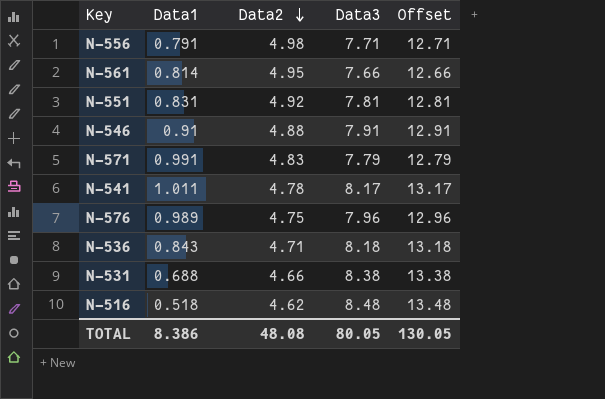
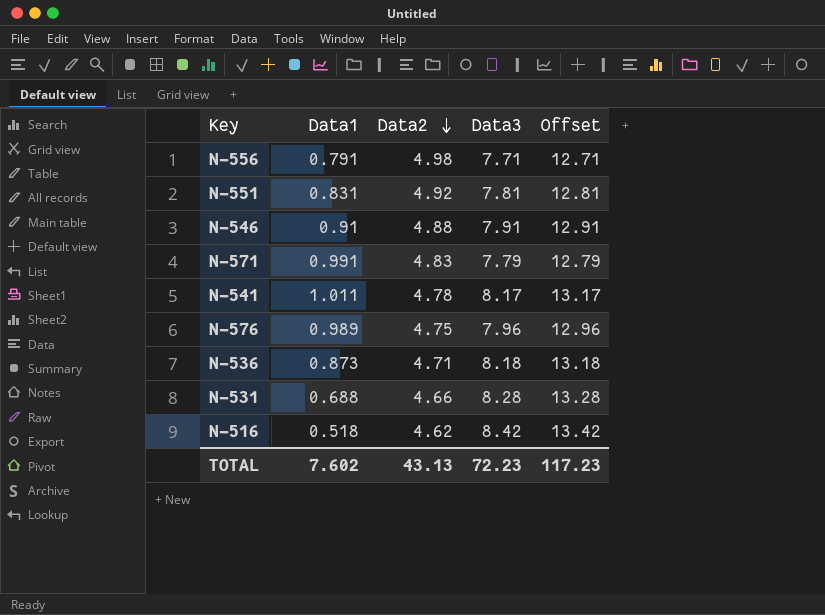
row N-561: 0.814 | 4.95 | 7.66 | 12.66 -> none
N-536 | Data1: 0.843 -> 0.873
N-531 | Data3: 8.38 -> 8.28
N-531 | Offset: 13.38 -> 13.28
N-516 | Data3: 8.48 -> 8.42
N-516 | Offset: 13.48 -> 13.42
TOTAL | Data1: 8.386 -> 7.602
TOTAL | Data2: 48.08 -> 43.13
TOTAL | Data3: 80.05 -> 72.23
TOTAL | Offset: 130.05 -> 117.23

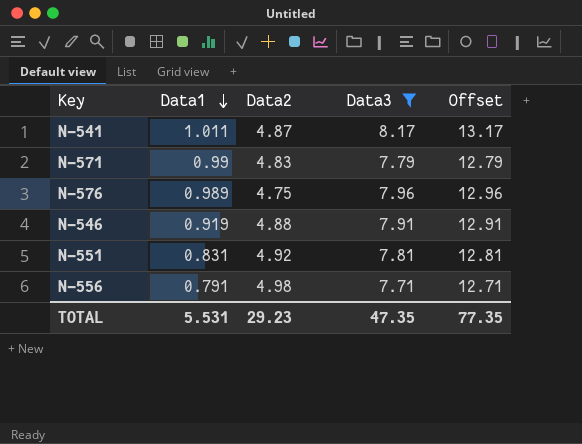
filter: none -> Data3 <= 8.17
row order: Data2 descending -> Data1 descending
N-541 | Data2: 4.78 -> 4.87
N-571 | Data1: 0.991 -> 0.99
N-546 | Data1: 0.91 -> 0.919
TOTAL | Data1: 7.602 -> 5.531
TOTAL | Data2: 43.13 -> 29.23
TOTAL | Data3: 72.23 -> 47.35
TOTAL | Offset: 117.23 -> 77.35

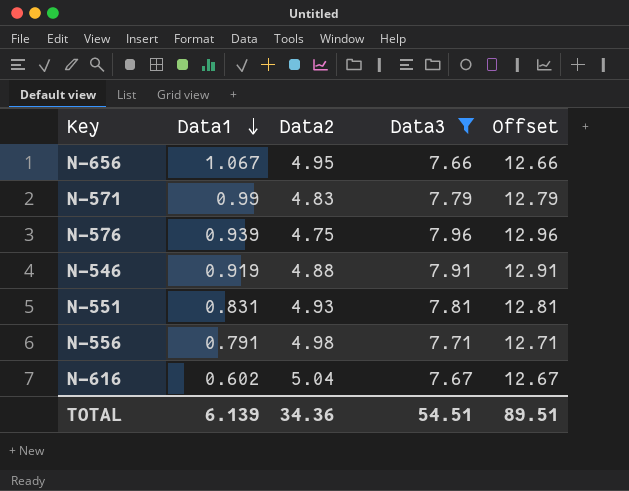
row N-541: 1.011 | 4.87 | 8.17 | 13.17 -> none
row N-656: none -> 1.067 | 4.95 | 7.66 | 12.66
N-576 | Data1: 0.989 -> 0.939
N-551 | Data2: 4.92 -> 4.93
row N-616: none -> 0.602 | 5.04 | 7.67 | 12.67
TOTAL | Data1: 5.531 -> 6.139
TOTAL | Data2: 29.23 -> 34.36
TOTAL | Data3: 47.35 -> 54.51
TOTAL | Offset: 77.35 -> 89.51

